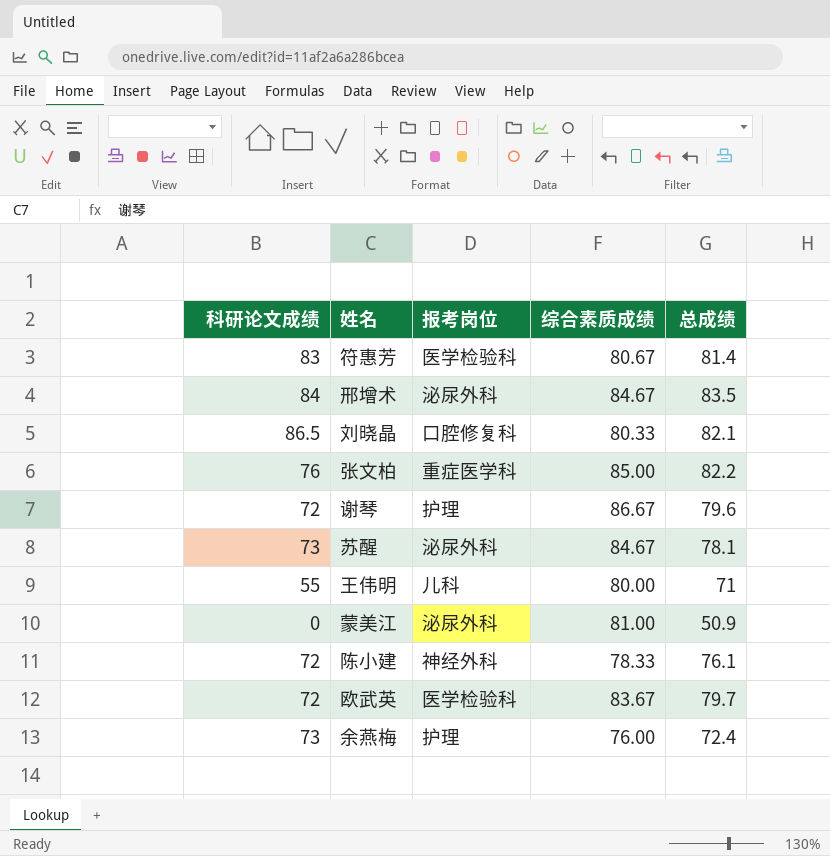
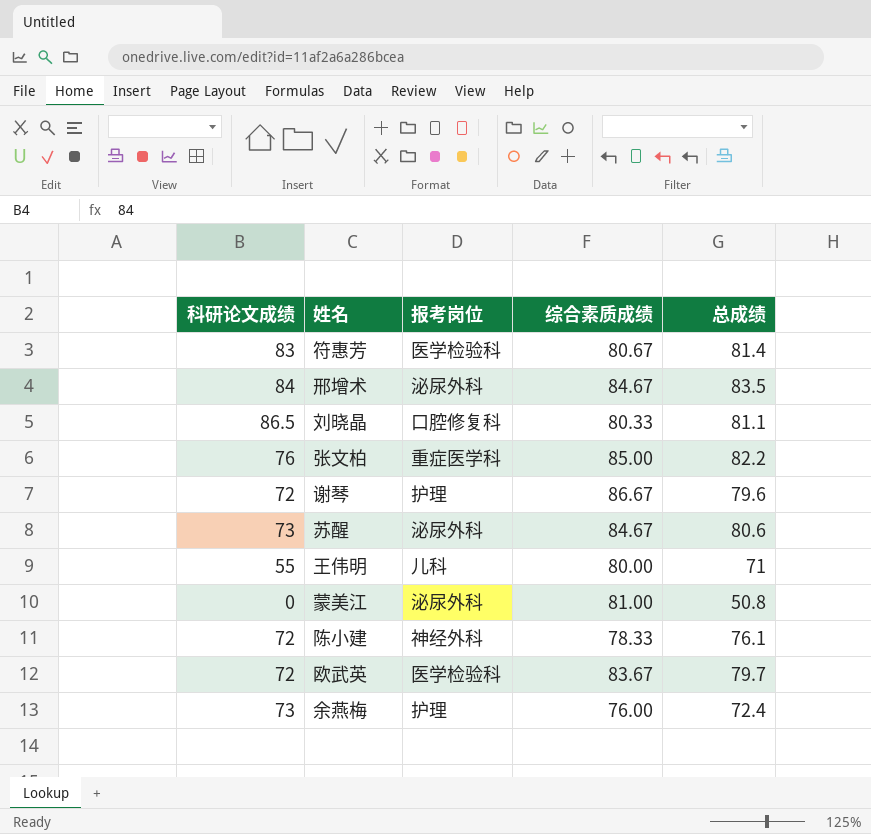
刘晓晶 | 总成绩: 82.1 -> 81.1
苏醒 | 总成绩: 78.1 -> 80.6
蒙美江 | 总成绩: 50.9 -> 50.8

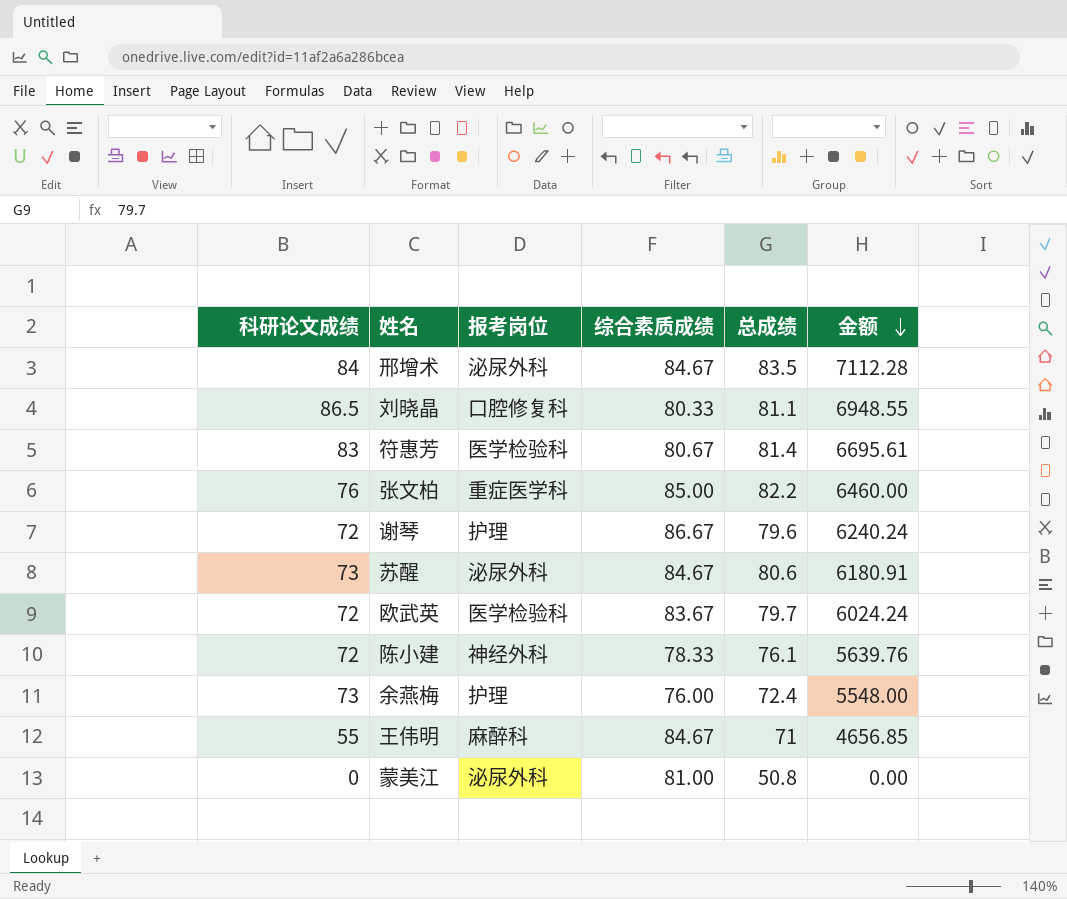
row order: none -> 金额 descending
column 金额 | formula: none -> [科研论文成绩] * [综合素质成绩]
王伟明 | 报考岗位: 儿科 -> 麻醉科
王伟明 | 综合素质成绩: 80.00 -> 84.67

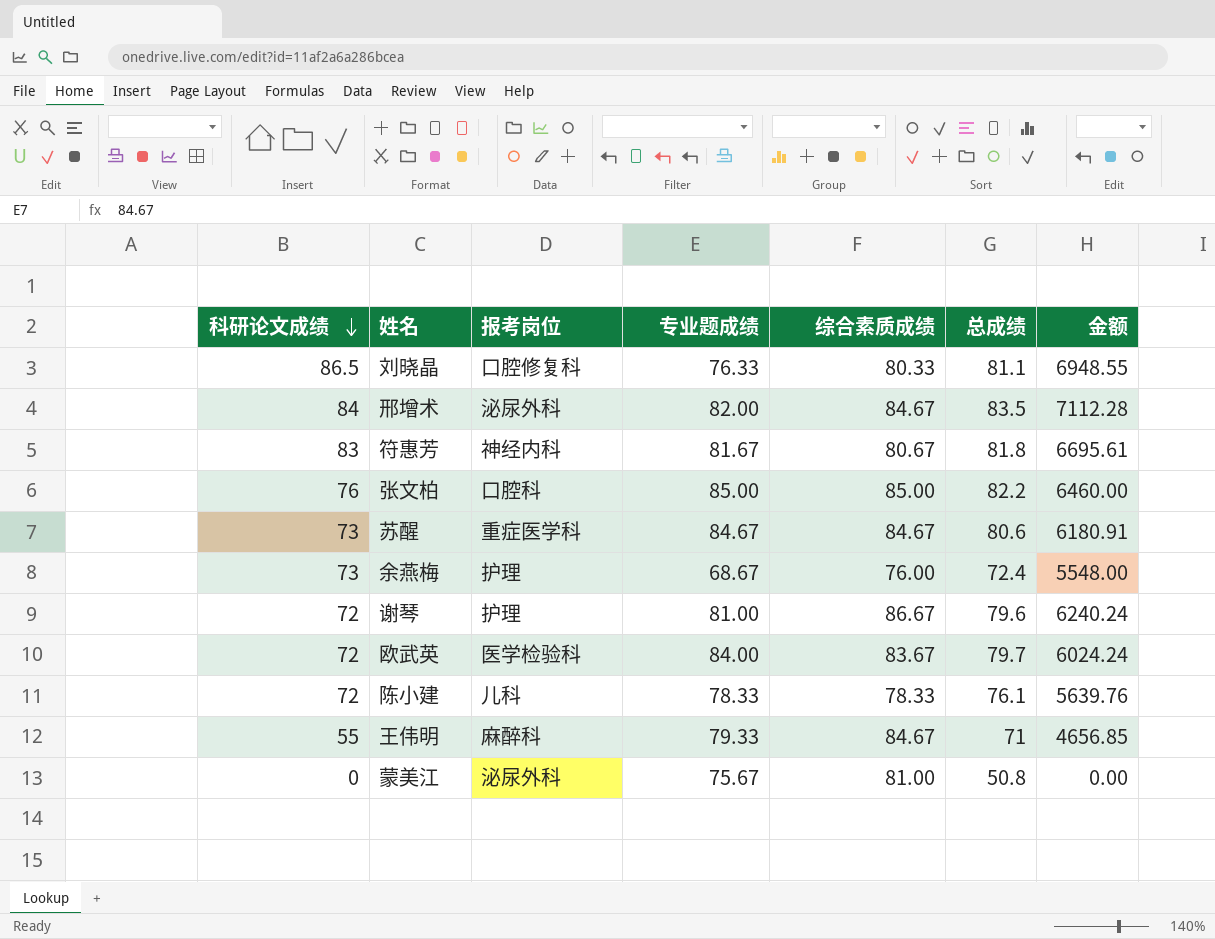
row order: 金额 descending -> 科研论文成绩 descending
column 专业题成绩 | position: none -> 4
符惠芳 | 报考岗位: 医学检验科 -> 神经内科
符惠芳 | 总成绩: 81.4 -> 81.8
张文柏 | 报考岗位: 重症医学科 -> 口腔科
苏醒 | 报考岗位: 泌尿外科 -> 重症医学科
陈小建 | 报考岗位: 神经外科 -> 儿科

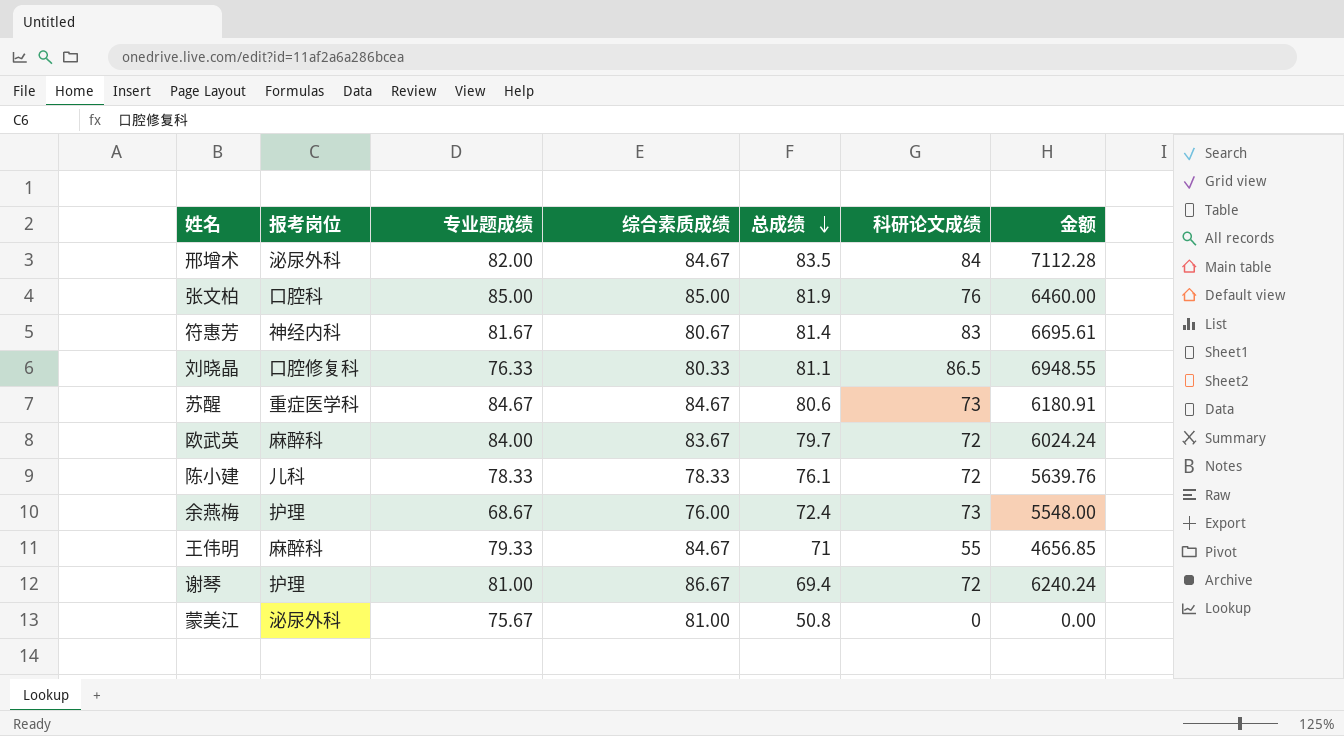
row order: 科研论文成绩 descending -> 总成绩 descending
column 科研论文成绩 | position: 1 -> 6
张文柏 | 总成绩: 82.2 -> 81.9
符惠芳 | 总成绩: 81.8 -> 81.4
欧武英 | 报考岗位: 医学检验科 -> 麻醉科
谢琴 | 总成绩: 79.6 -> 69.4

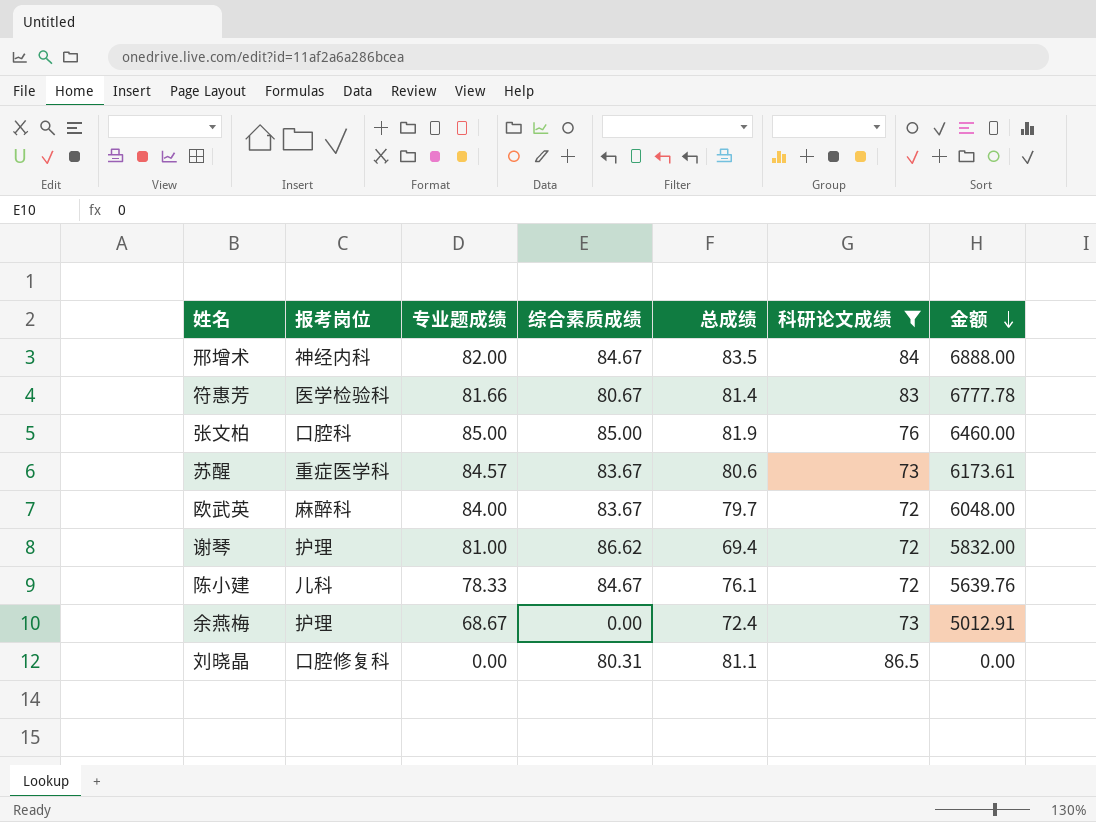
filter: none -> 科研论文成绩 >= 72
row order: 总成绩 descending -> 金额 descending
column 金额 | formula: [综合素质成绩] * [科研论文成绩] -> [专业题成绩] * [科研论文成绩]
邢增术 | 报考岗位: 泌尿外科 -> 神经内科
符惠芳 | 报考岗位: 神经内科 -> 医学检验科
符惠芳 | 专业题成绩: 81.67 -> 81.66
苏醒 | 专业题成绩: 84.67 -> 84.57
苏醒 | 综合素质成绩: 84.67 -> 83.67
谢琴 | 综合素质成绩: 86.67 -> 86.62
陈小建 | 综合素质成绩: 78.33 -> 84.67
余燕梅 | 综合素质成绩: 76.00 -> 0.00
刘晓晶 | 专业题成绩: 76.33 -> 0.00
刘晓晶 | 综合素质成绩: 80.33 -> 80.31

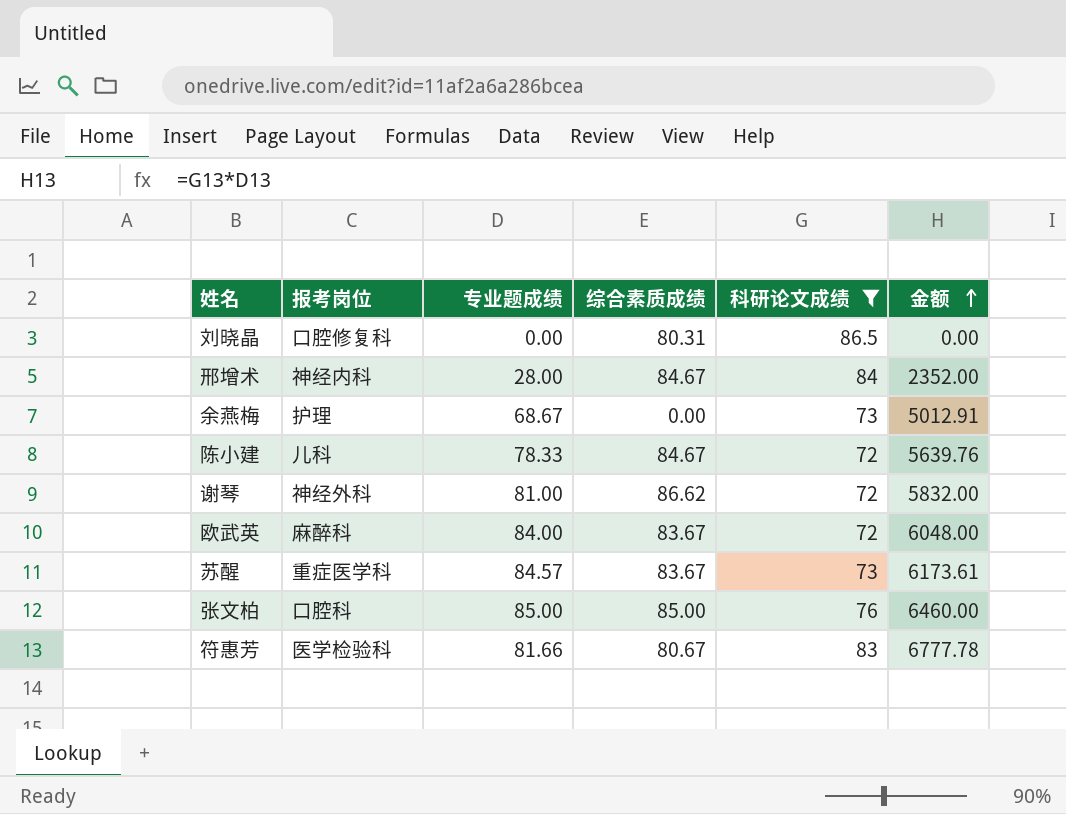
row order: 金额 descending -> 金额 ascending
column 总成绩 | position: 5 -> none
邢增术 | 专业题成绩: 82.00 -> 28.00
邢增术 | 金额: 6888.00 -> 2352.00
谢琴 | 报考岗位: 护理 -> 神经外科

